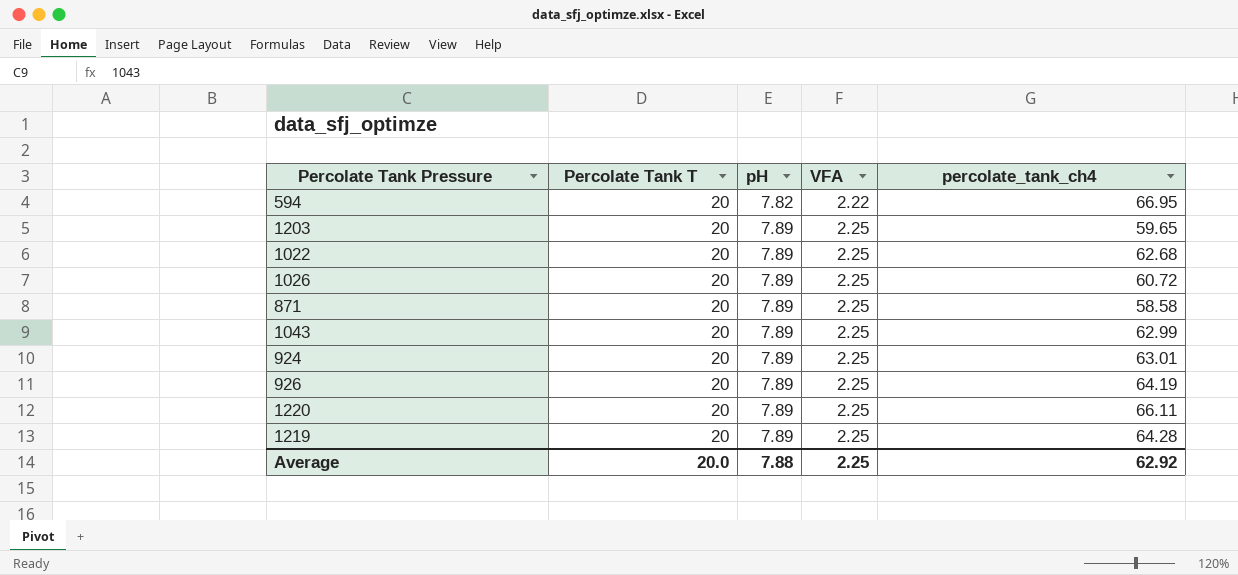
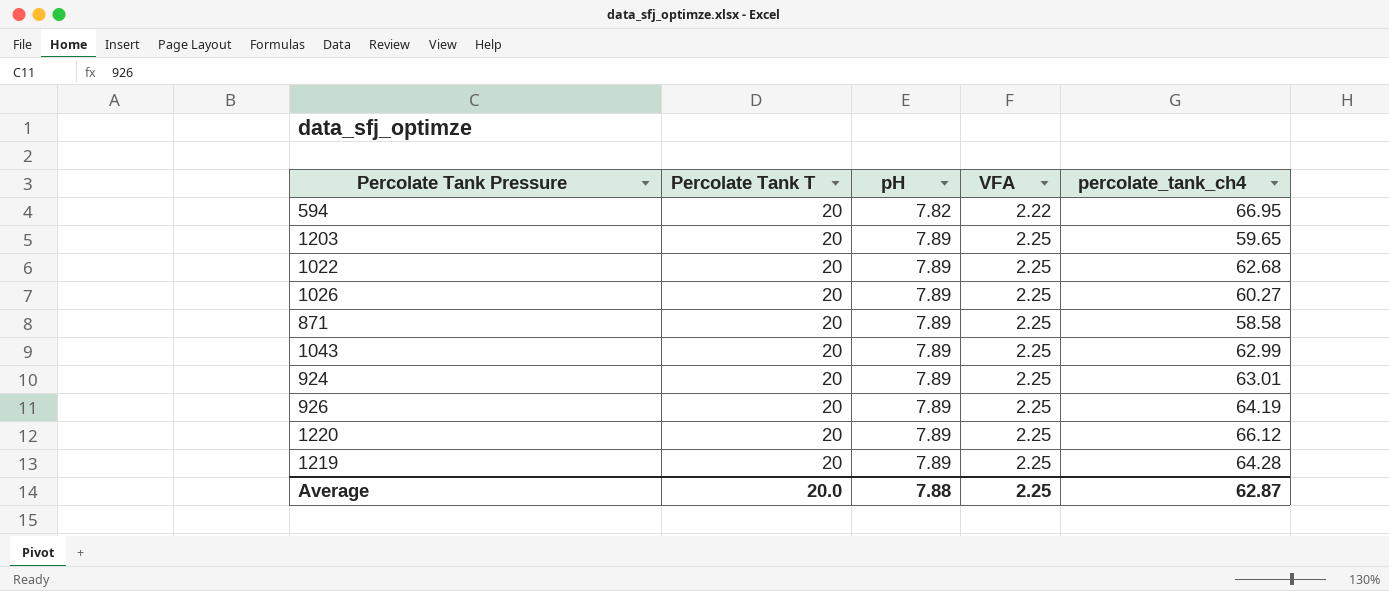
1026 | percolate_tank_ch4: 60.72 -> 60.27
1220 | percolate_tank_ch4: 66.11 -> 66.12
Average | percolate_tank_ch4: 62.92 -> 62.87

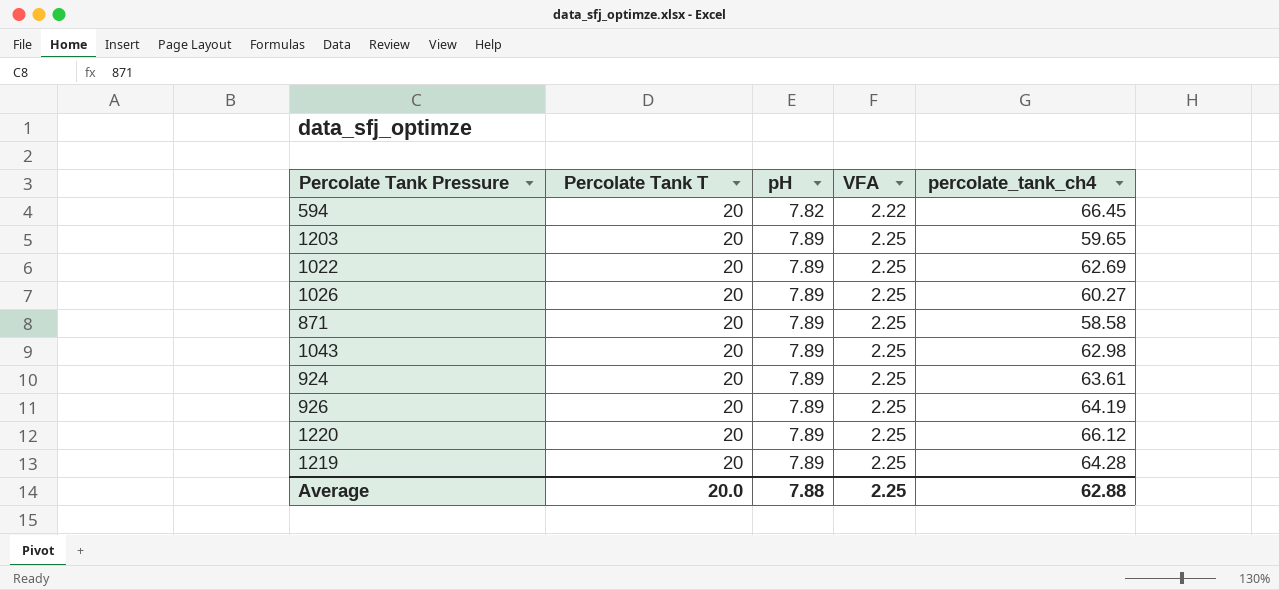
594 | percolate_tank_ch4: 66.95 -> 66.45
1022 | percolate_tank_ch4: 62.68 -> 62.69
1043 | percolate_tank_ch4: 62.99 -> 62.98
924 | percolate_tank_ch4: 63.01 -> 63.61
Average | percolate_tank_ch4: 62.87 -> 62.88

